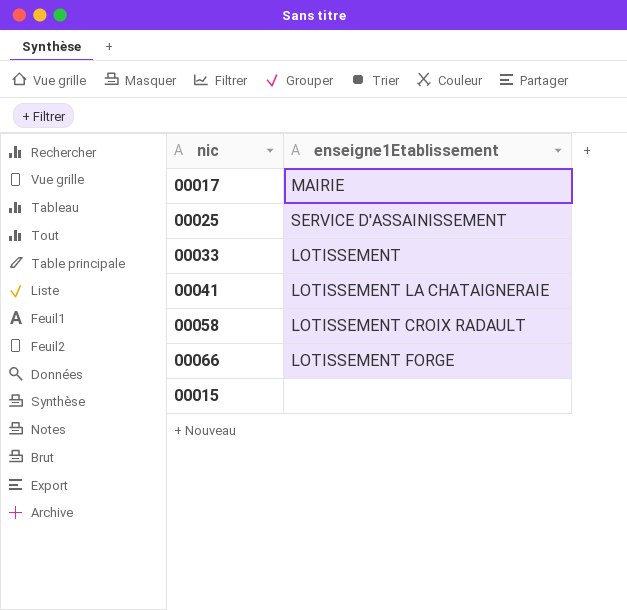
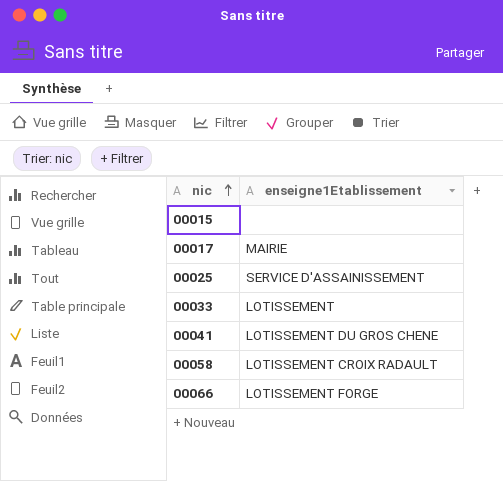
row order: none -> nic ascending
00041 | enseigne1Etablissement: LOTISSEMENT LA CHATAIGNERAIE -> LOTISSEMENT DU GROS CHENE

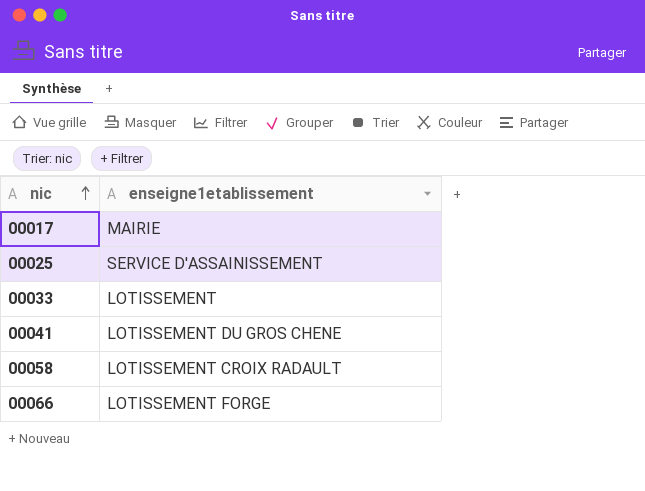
column name: enseigne1Etablissement -> enseigne1etablissement
row 00015: none -> none

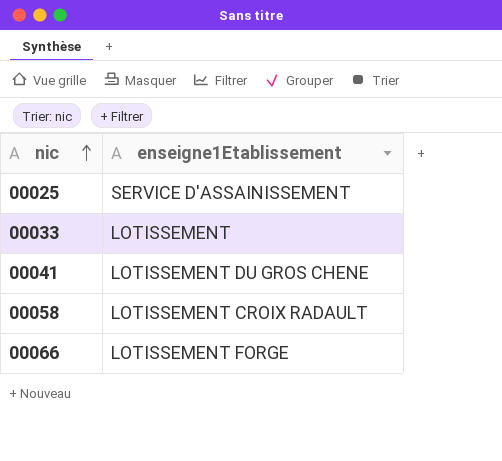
column name: enseigne1etablissement -> enseigne1Etablissement
row 00017: MAIRIE -> none

